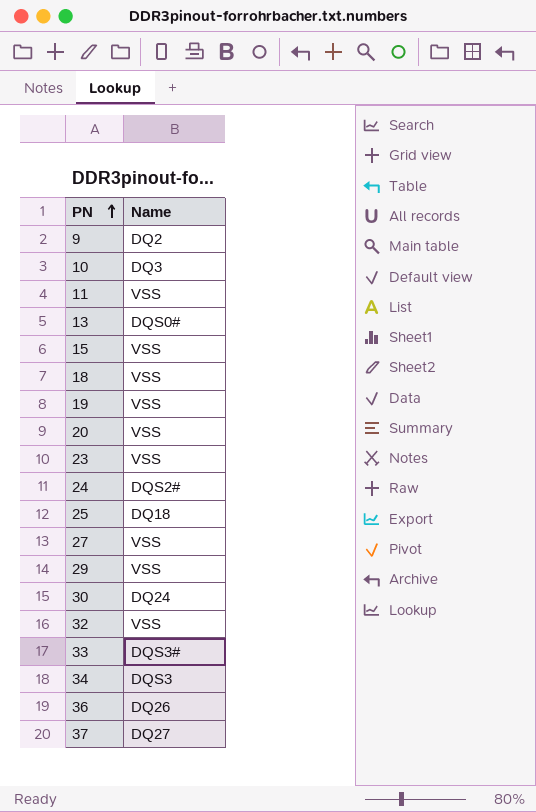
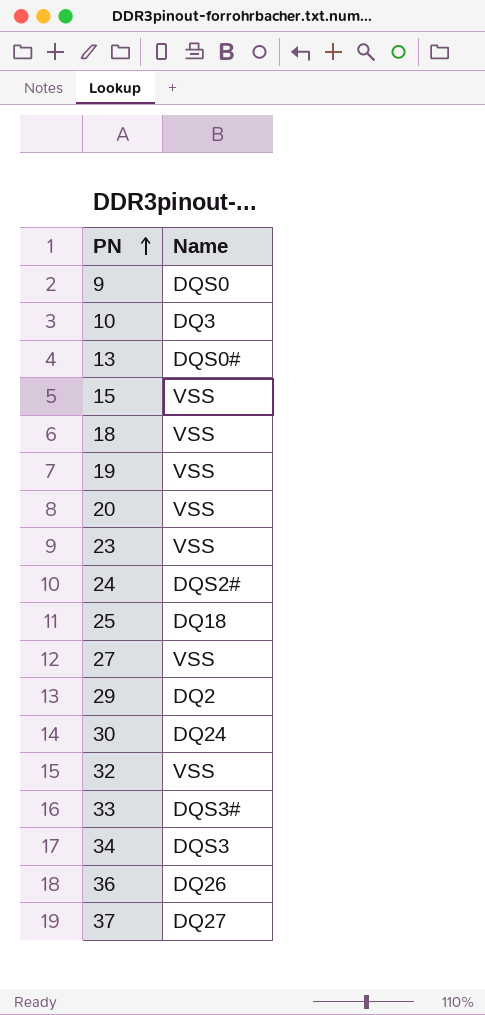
row 11: VSS -> none
9 | Name: DQ2 -> DQS0
29 | Name: VSS -> DQ2

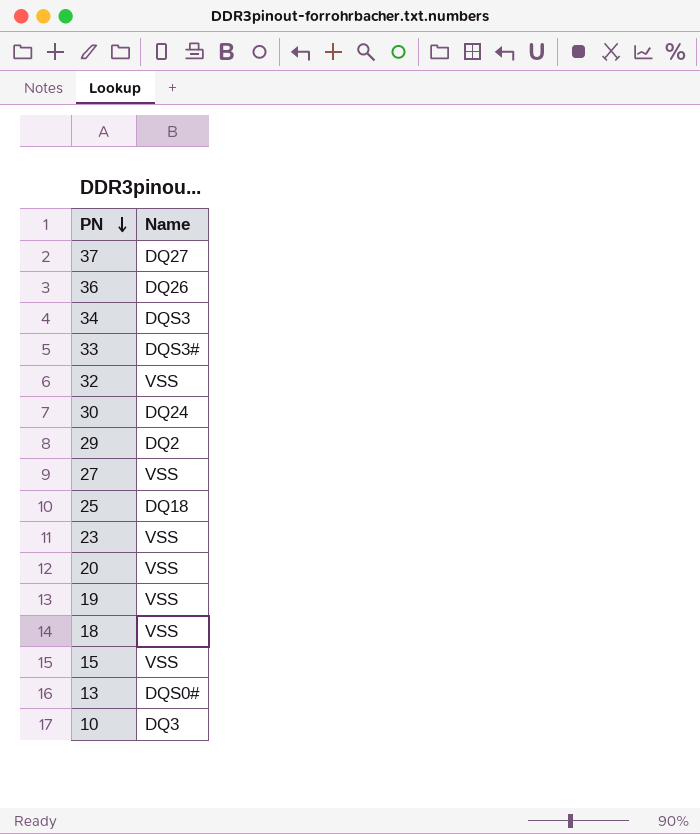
row order: PN ascending -> PN descending
row 9: DQS0 -> none
row 24: DQS2# -> none

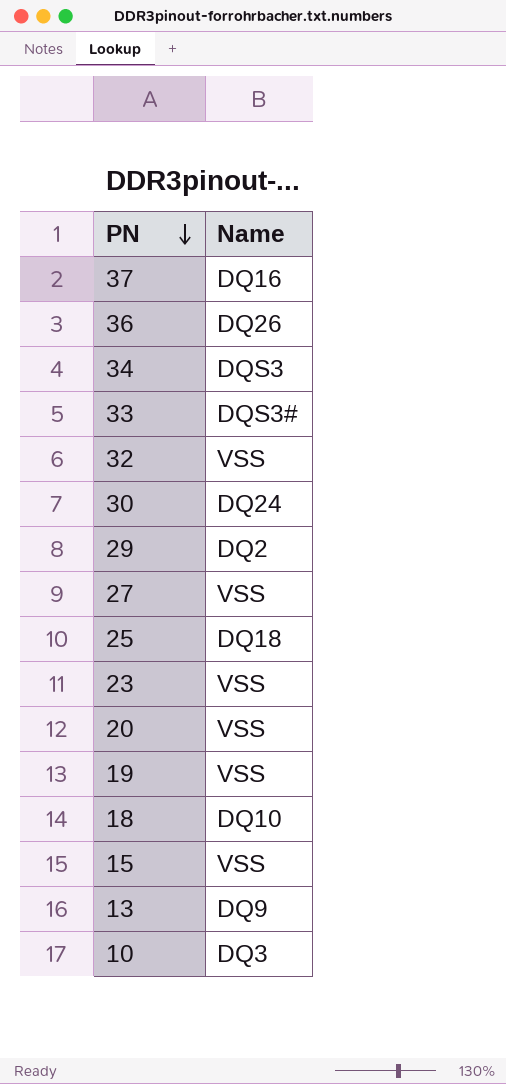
37 | Name: DQ27 -> DQ16
18 | Name: VSS -> DQ10
13 | Name: DQS0# -> DQ9

